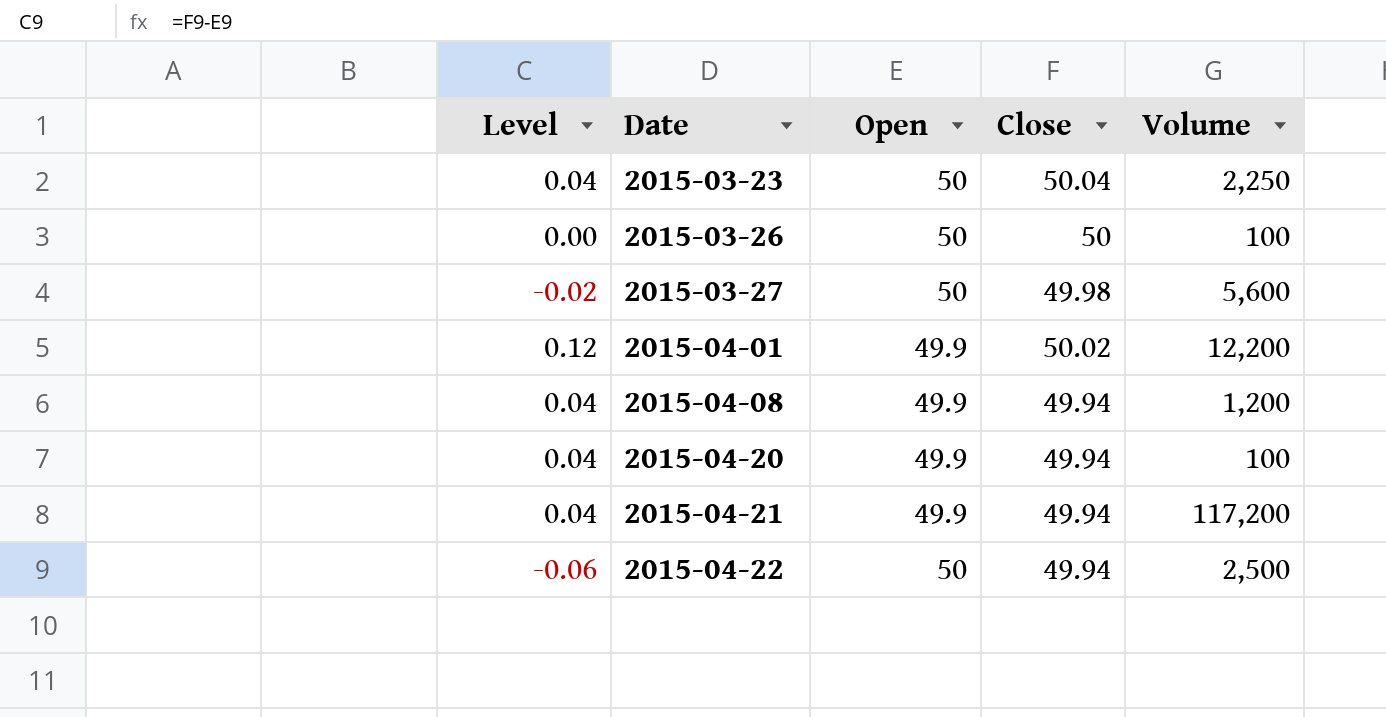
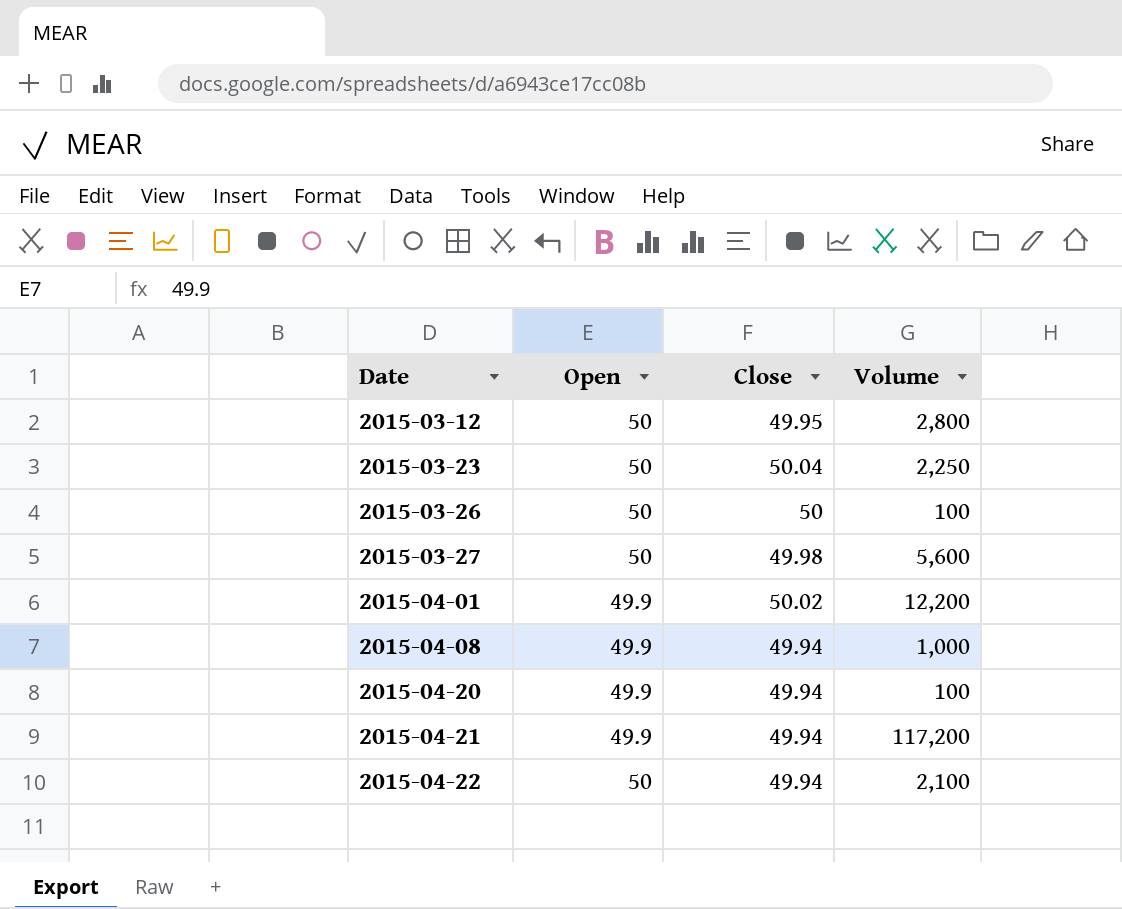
column Level | formula: [Close] - [Open] -> none
row 2015-03-12: none -> 50 | 49.95 | 2,800
2015-04-08 | Volume: 1,200 -> 1,000
2015-04-22 | Volume: 2,500 -> 2,100

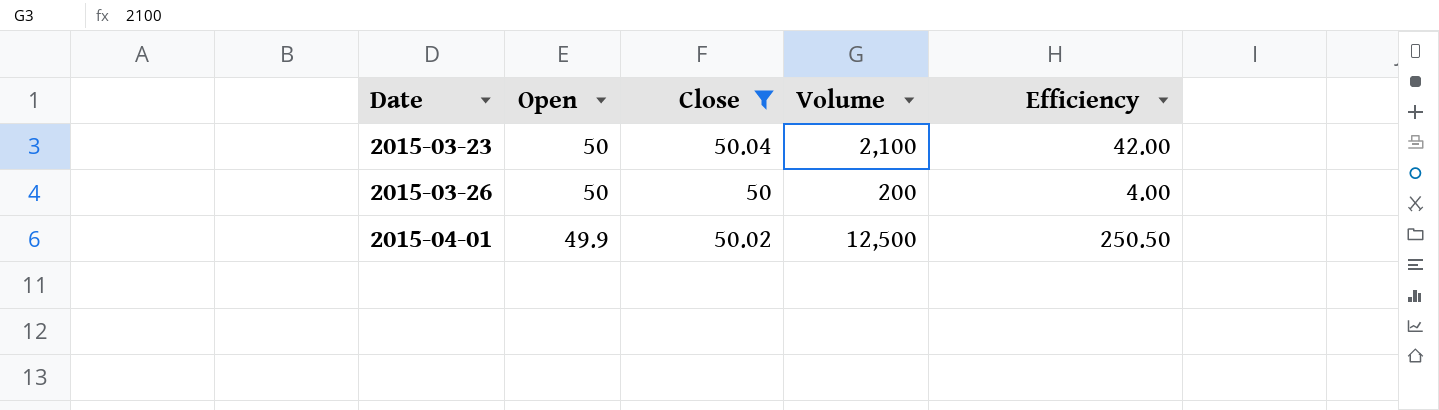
filter: none -> Close >= 50
column Efficiency | formula: none -> [Volume] / [Open]
2015-03-23 | Volume: 2,250 -> 2,100
2015-03-26 | Volume: 100 -> 200
2015-04-01 | Volume: 12,200 -> 12,500

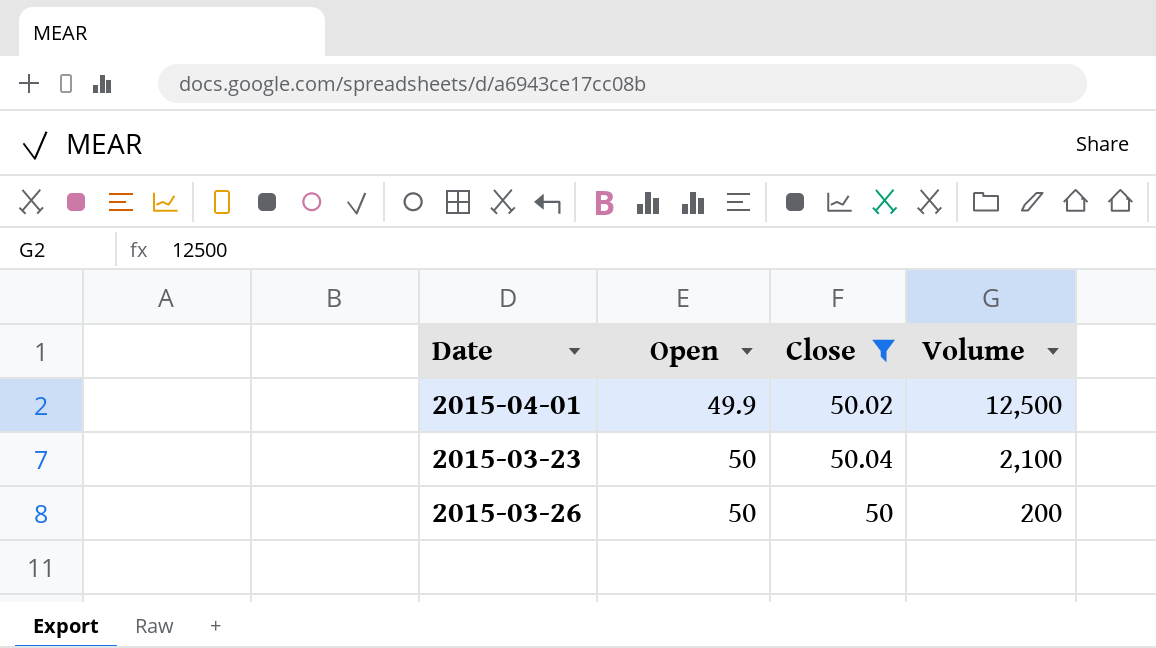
row order: Date ascending -> Open ascending
column Efficiency | formula: [Volume] / [Open] -> none

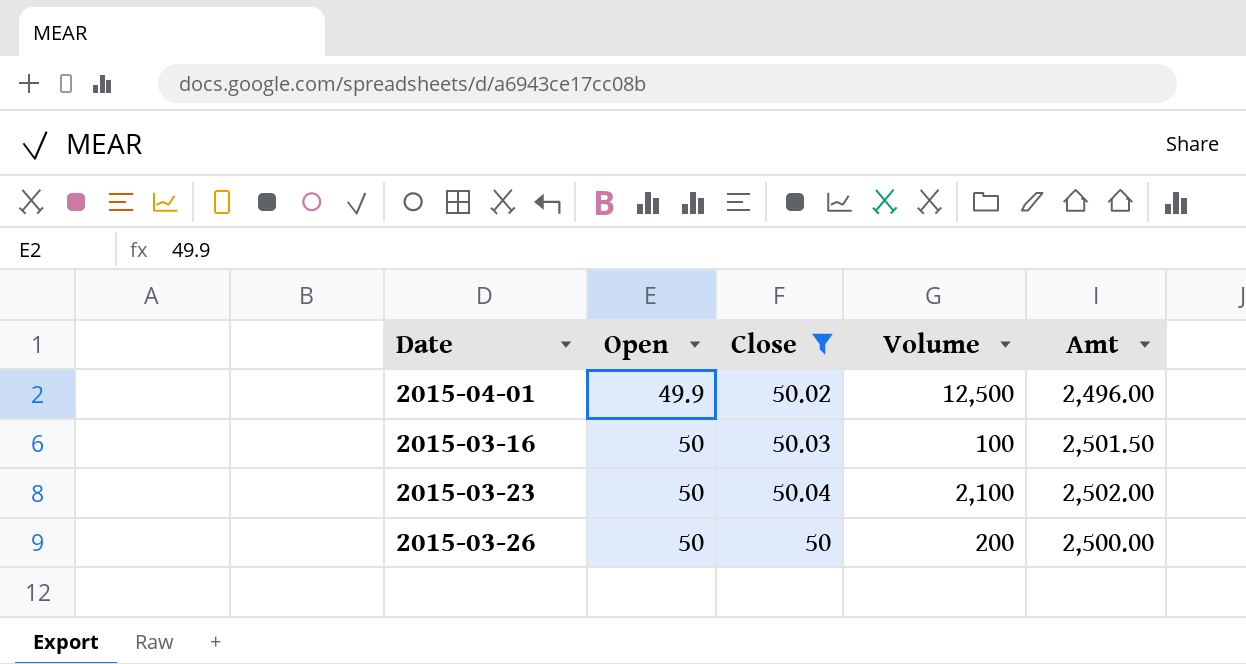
column Amt | formula: none -> [Open] * [Close]
row 2015-03-16: none -> 50 | 50.03 | 100 | 2,501.50

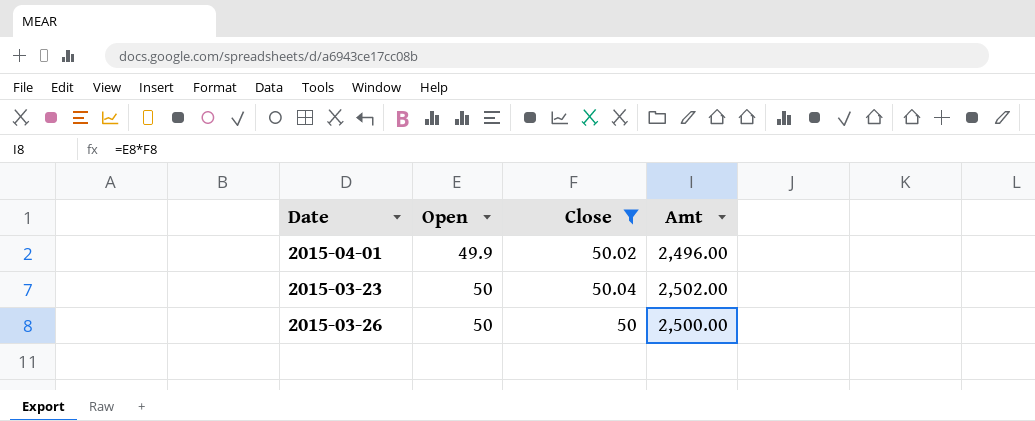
column Volume | position: 4 -> none
row 2015-03-16: 50 | 50.03 | 100 | 2,501.50 -> none

